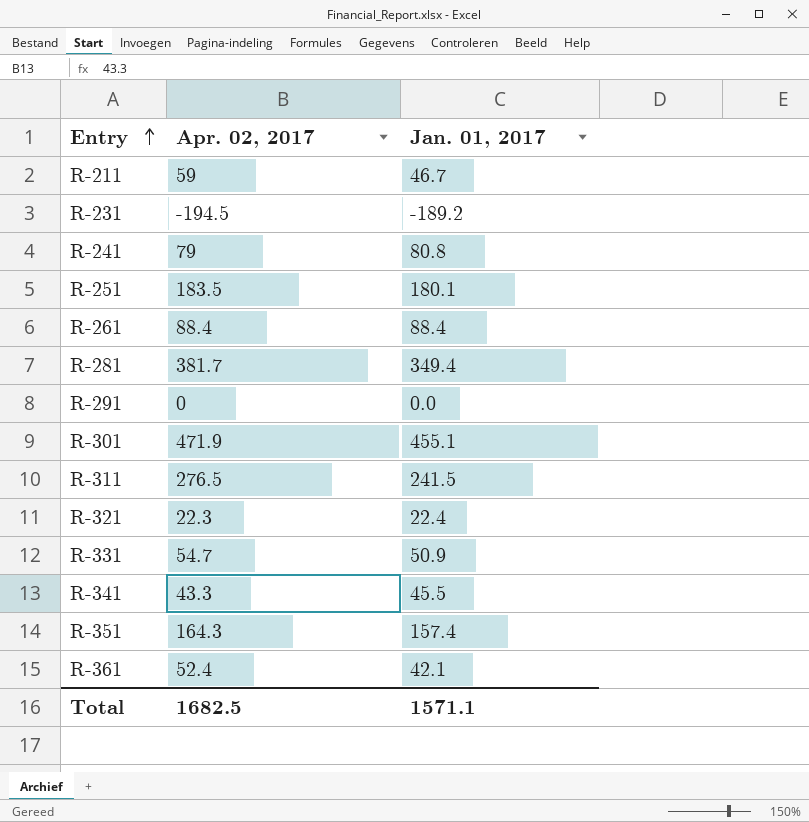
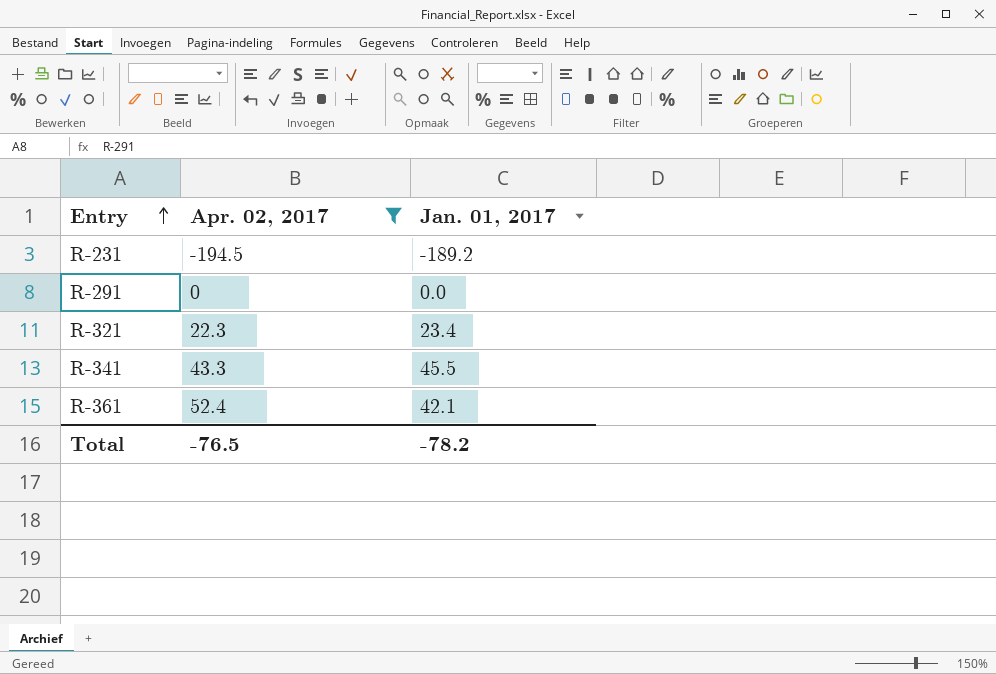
filter: none -> Apr. 02, 2017 <= 52.4
R-321 | Jan. 01, 2017: 22.4 -> 23.4
Total | Apr. 02, 2017: 1682.5 -> -76.5
Total | Jan. 01, 2017: 1571.1 -> -78.2

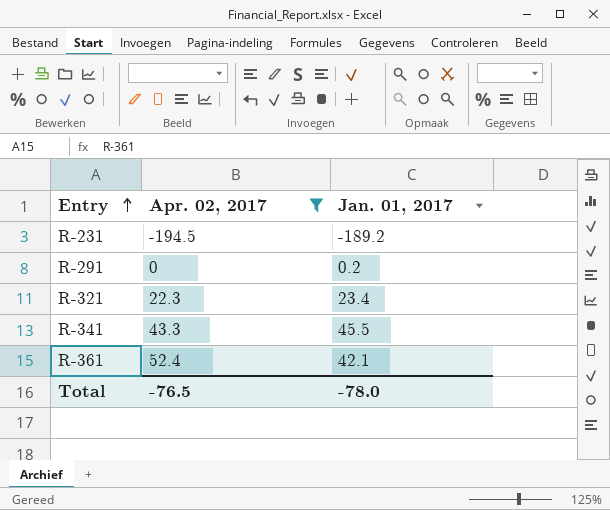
R-291 | Jan. 01, 2017: 0.0 -> 0.2
Total | Jan. 01, 2017: -78.2 -> -78.0

